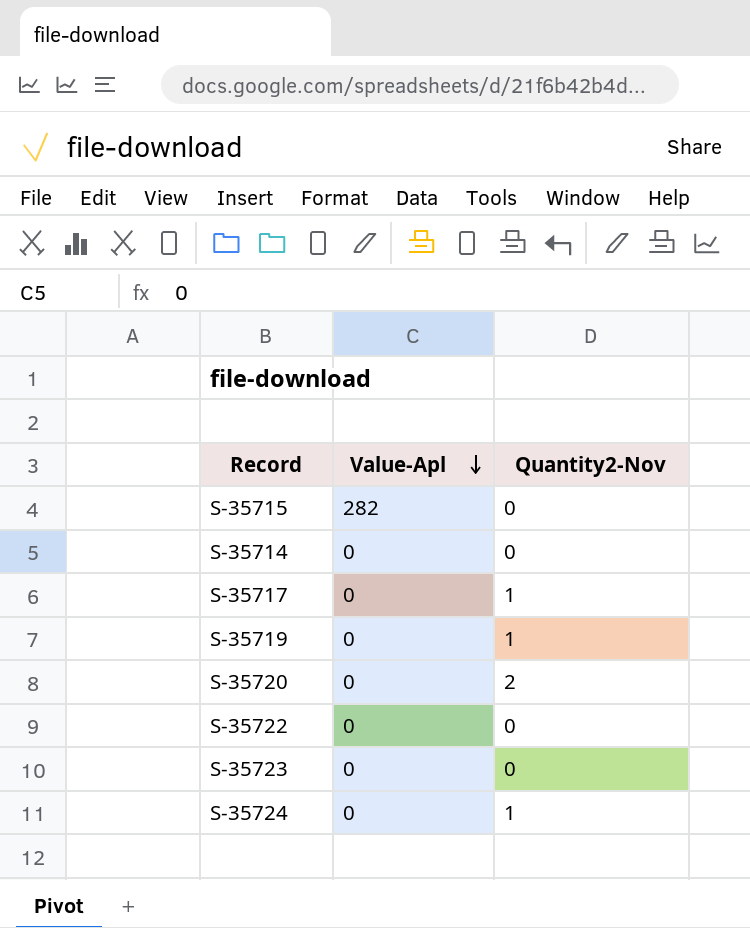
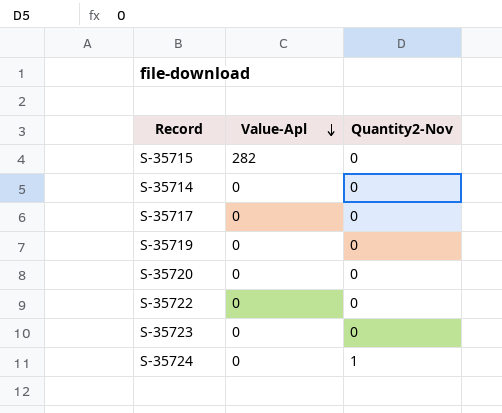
S-35717 | Quantity2-Nov: 1 -> 0
S-35719 | Quantity2-Nov: 1 -> 0
S-35720 | Quantity2-Nov: 2 -> 0

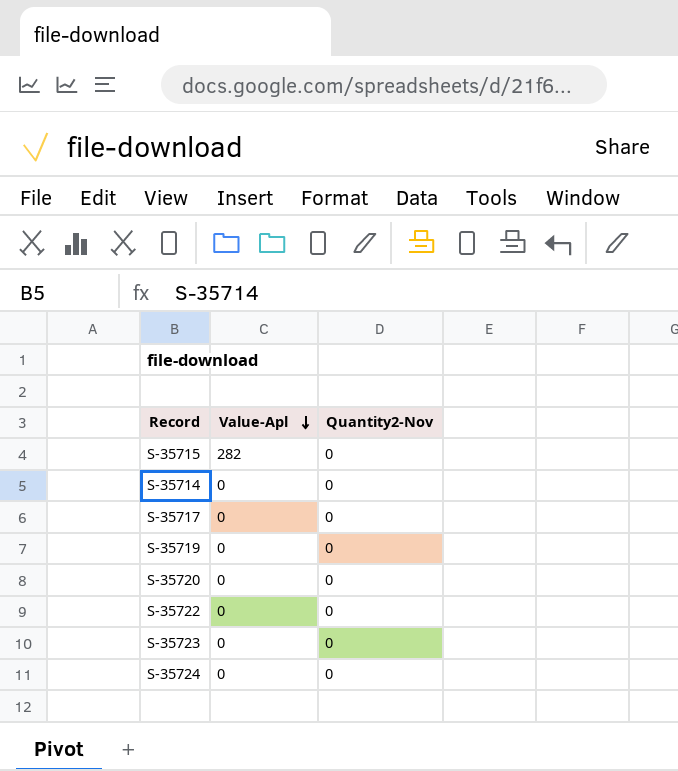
S-35724 | Quantity2-Nov: 1 -> 0

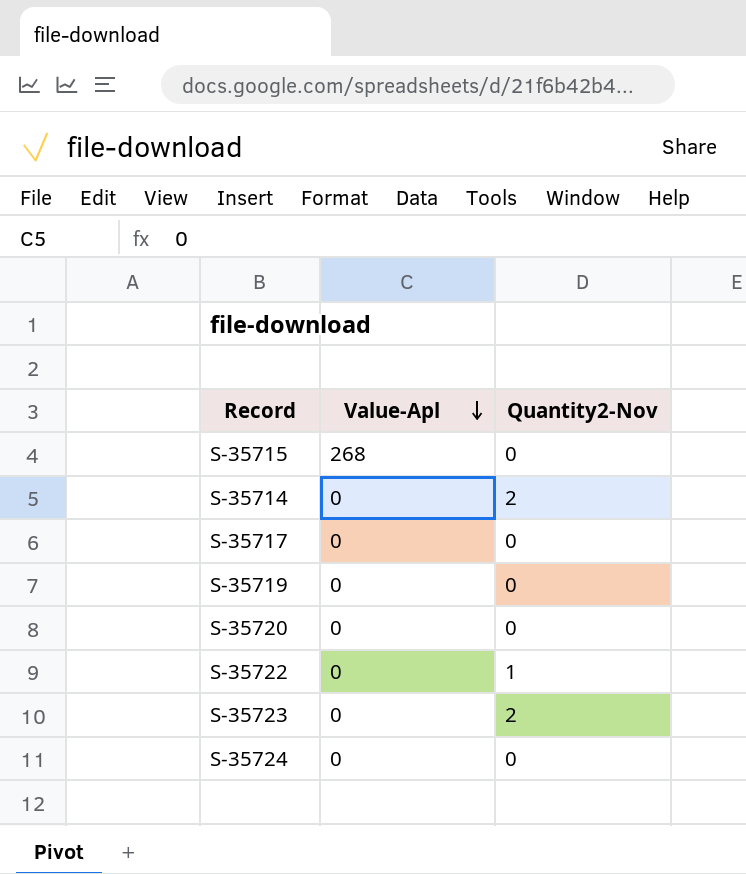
S-35715 | Value-Apl: 282 -> 268
S-35714 | Quantity2-Nov: 0 -> 2
S-35722 | Quantity2-Nov: 0 -> 1
S-35723 | Quantity2-Nov: 0 -> 2

